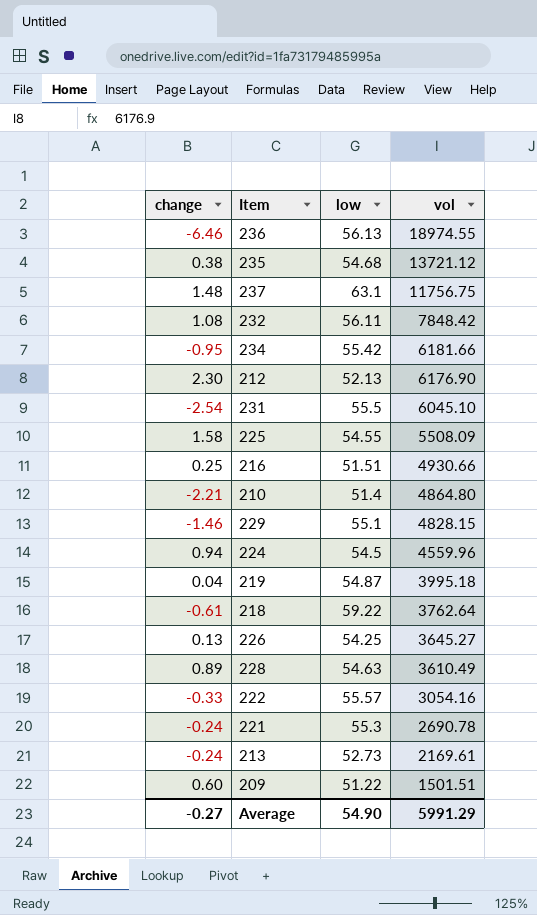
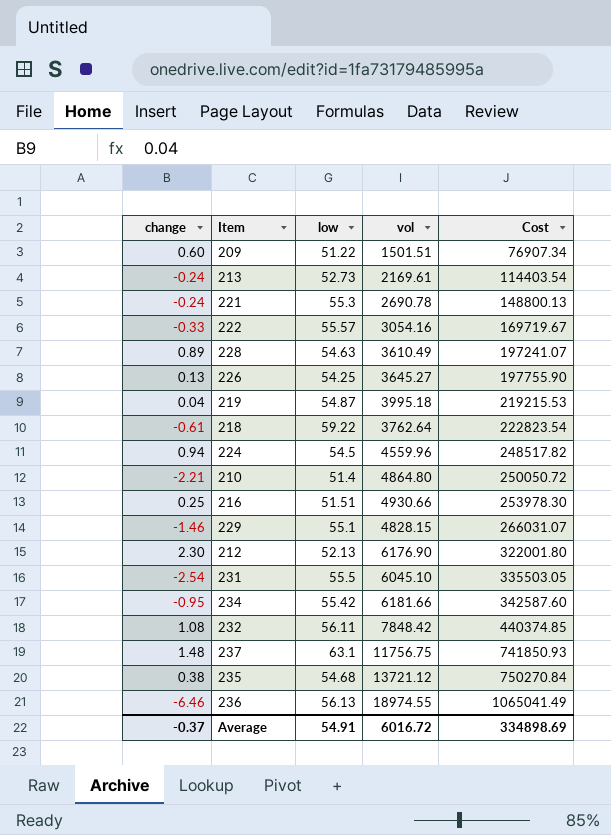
row order: vol descending -> Cost ascending
column Cost | formula: none -> [low] * [vol]
row 225: 1.58 | 54.55 | 5508.09 -> none
Average | change: -0.27 -> -0.37
Average | low: 54.90 -> 54.91
Average | vol: 5991.29 -> 6016.72

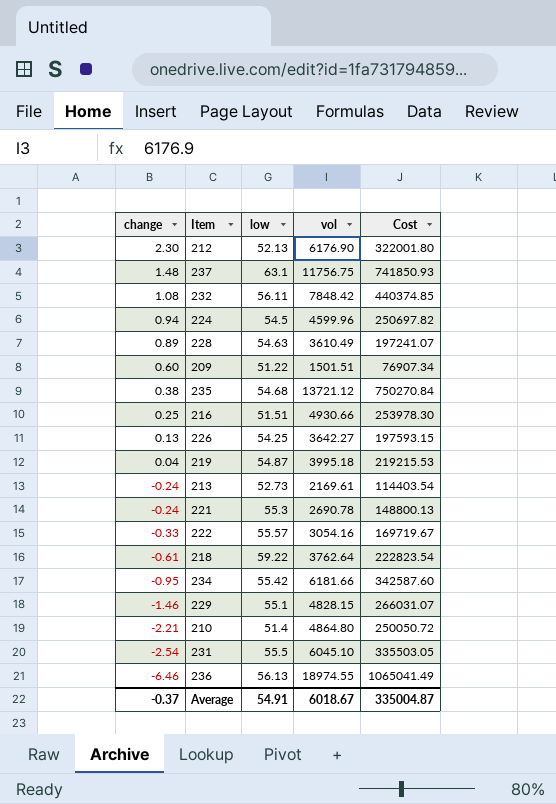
row order: Cost ascending -> change descending
224 | vol: 4559.96 -> 4599.96
224 | Cost: 248517.82 -> 250697.82
226 | vol: 3645.27 -> 3642.27
226 | Cost: 197755.90 -> 197593.15
Average | vol: 6016.72 -> 6018.67
Average | Cost: 334898.69 -> 335004.87

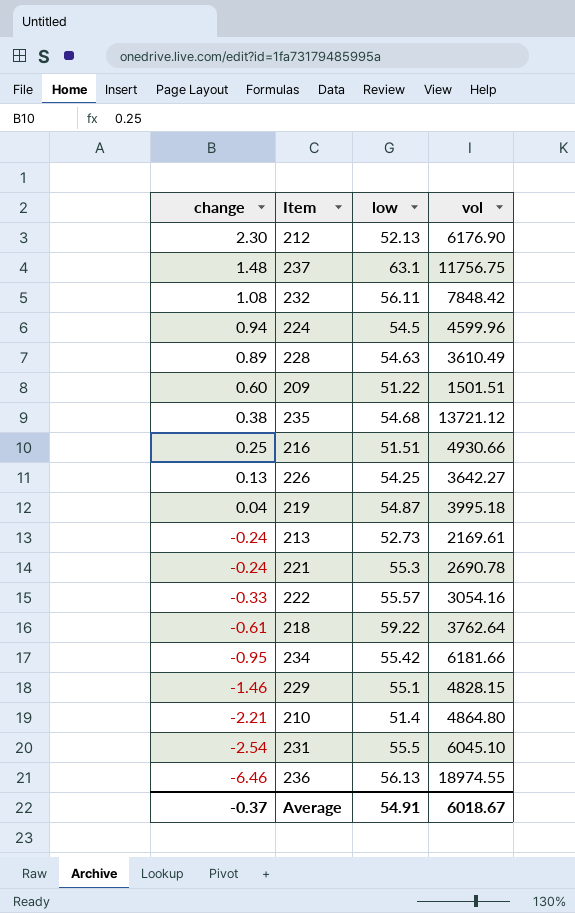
column Cost | formula: [low] * [vol] -> none

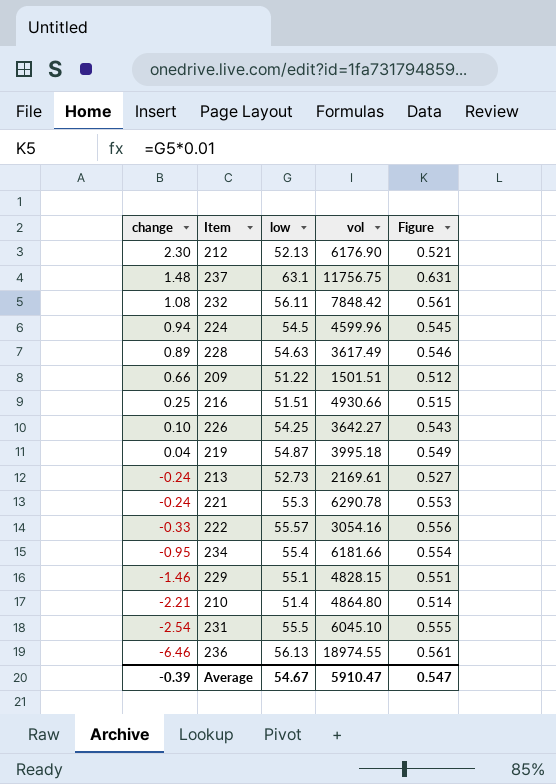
column Figure | formula: none -> [low] * 0.01
row 235: 0.38 | 54.68 | 13721.12 -> none
row 218: -0.61 | 59.22 | 3762.64 -> none
228 | vol: 3610.49 -> 3617.49
209 | change: 0.60 -> 0.66
226 | change: 0.13 -> 0.10
221 | vol: 2690.78 -> 6290.78
234 | low: 55.42 -> 55.4
Average | change: -0.37 -> -0.39
Average | low: 54.91 -> 54.67
Average | vol: 6018.67 -> 5910.47

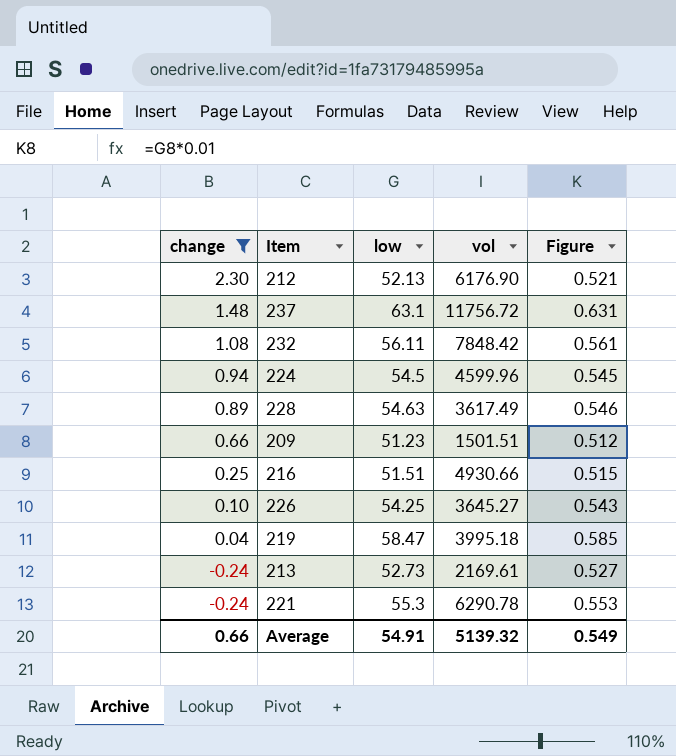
filter: none -> change >= -0.24
237 | vol: 11756.75 -> 11756.72
209 | low: 51.22 -> 51.23
226 | vol: 3642.27 -> 3645.27
219 | low: 54.87 -> 58.47
219 | Figure: 0.549 -> 0.585
Average | change: -0.39 -> 0.66
Average | low: 54.67 -> 54.91
Average | vol: 5910.47 -> 5139.32
Average | Figure: 0.547 -> 0.549

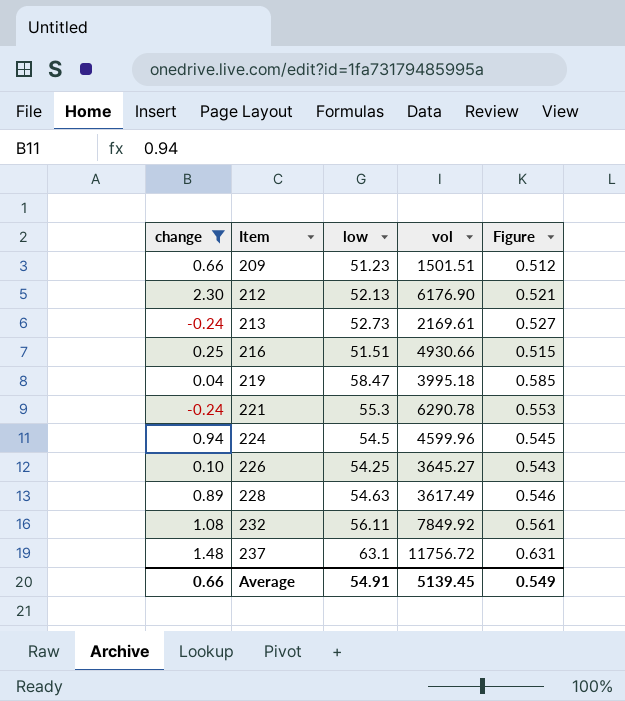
row order: change descending -> Item ascending
232 | vol: 7848.42 -> 7849.92
Average | vol: 5139.32 -> 5139.45

